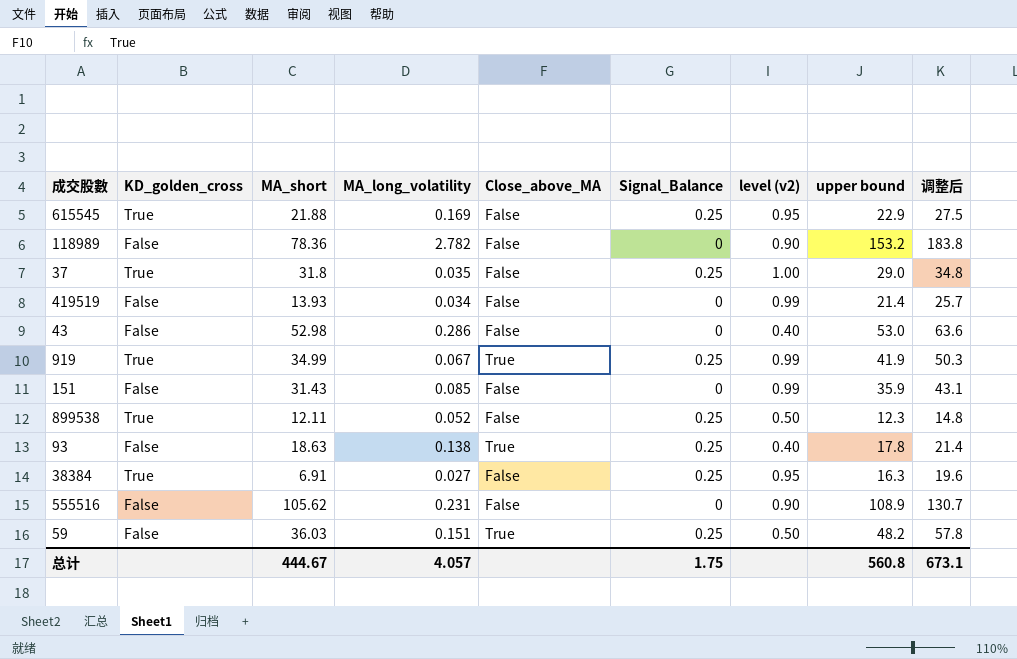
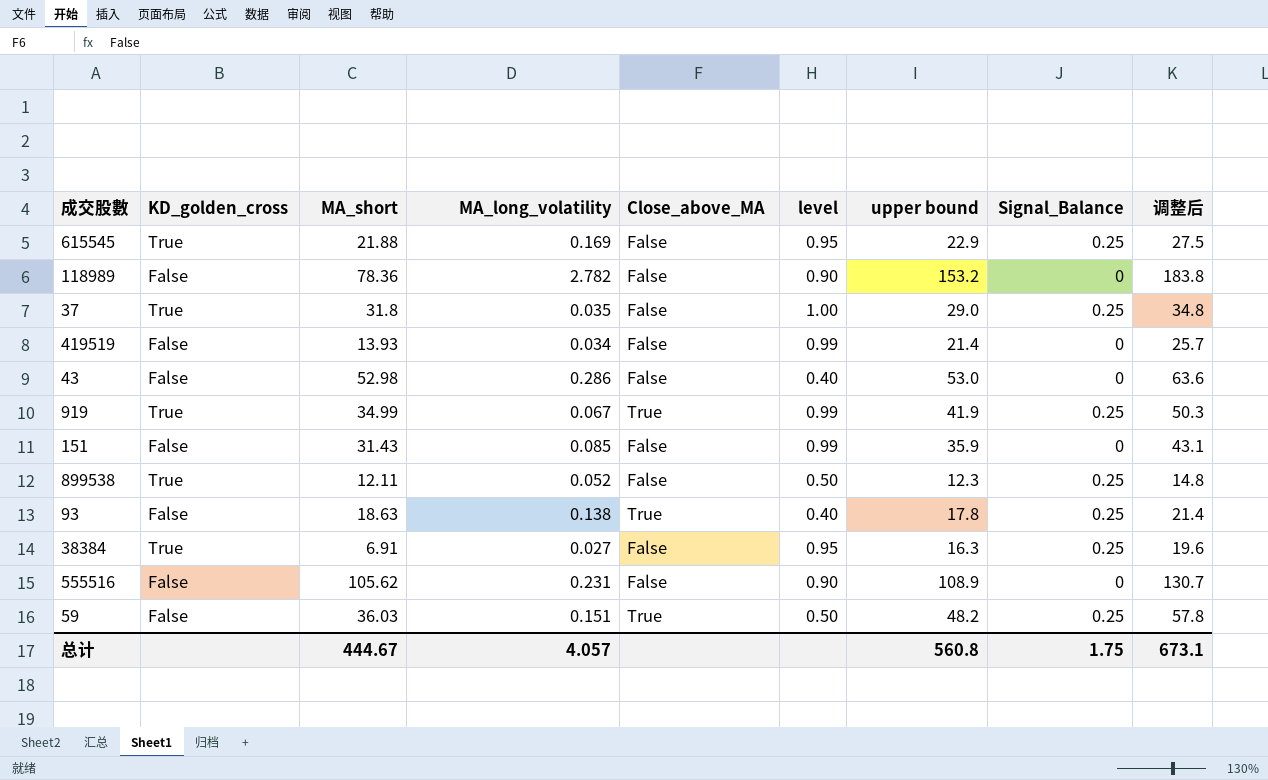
column name: level (v2) -> level
column Signal_Balance | position: 6 -> 8

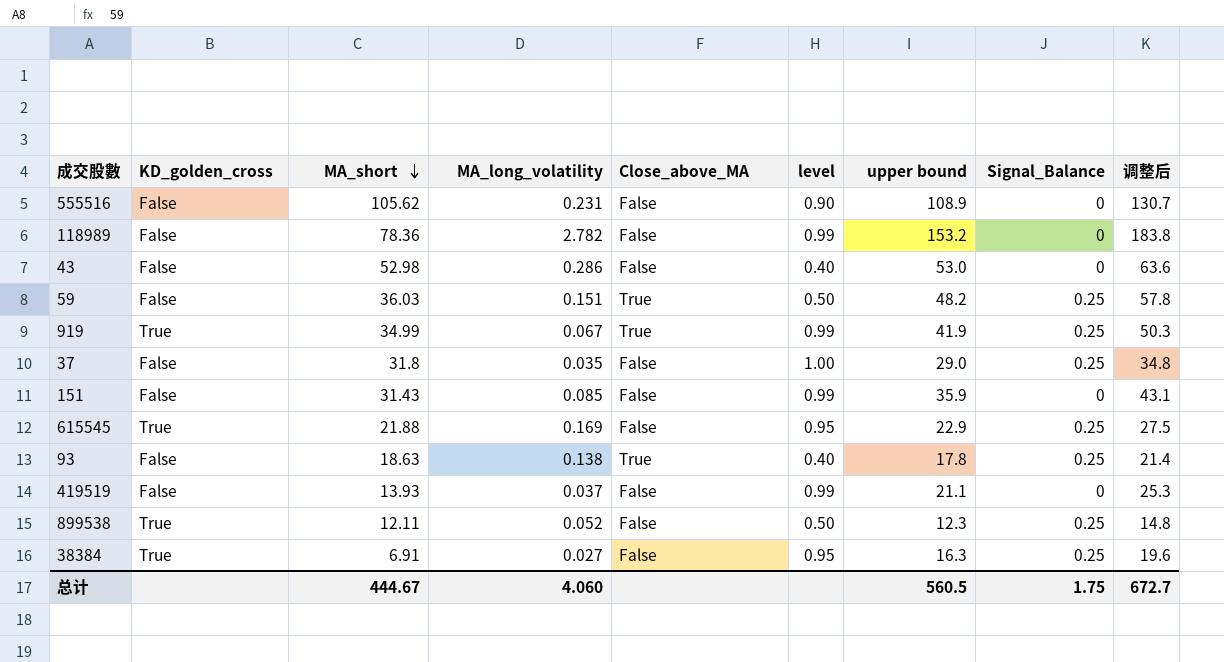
row order: none -> MA_short descending
118989 | level: 0.90 -> 0.99
37 | KD_golden_cross: True -> False
419519 | MA_long_volatility: 0.034 -> 0.037
419519 | upper bound: 21.4 -> 21.1
419519 | 调整后: 25.7 -> 25.3
总计 | MA_long_volatility: 4.057 -> 4.060
总计 | upper bound: 560.8 -> 560.5
总计 | 调整后: 673.1 -> 672.7

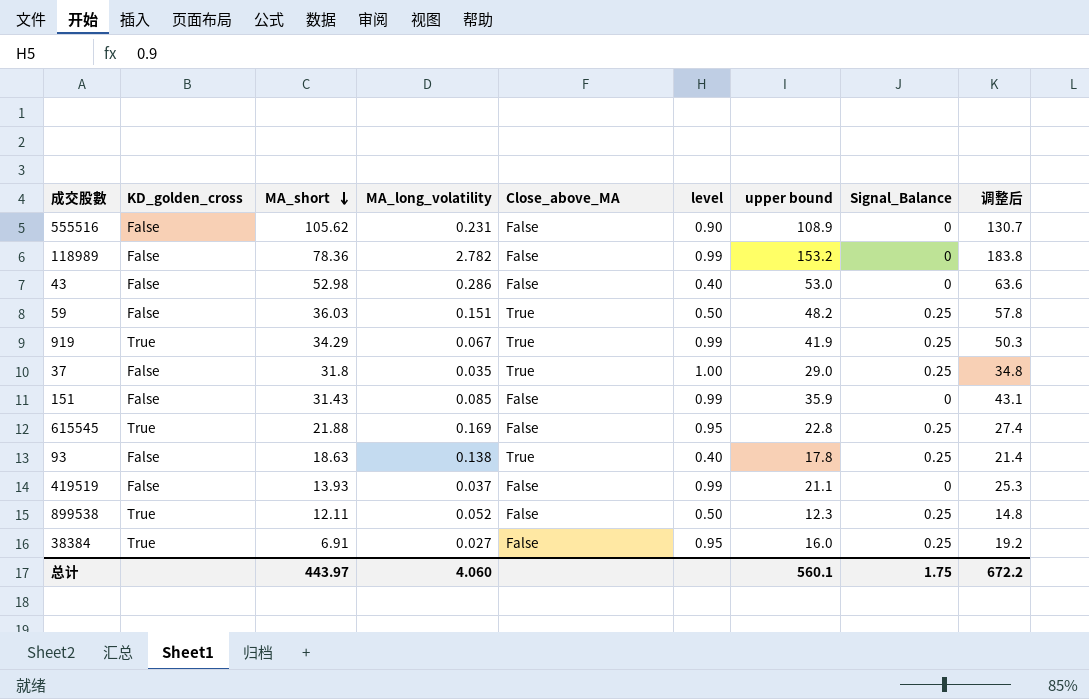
919 | MA_short: 34.99 -> 34.29
37 | Close_above_MA: False -> True
615545 | upper bound: 22.9 -> 22.8
615545 | 调整后: 27.5 -> 27.4
38384 | upper bound: 16.3 -> 16.0
38384 | 调整后: 19.6 -> 19.2
总计 | MA_short: 444.67 -> 443.97
总计 | upper bound: 560.5 -> 560.1
总计 | 调整后: 672.7 -> 672.2

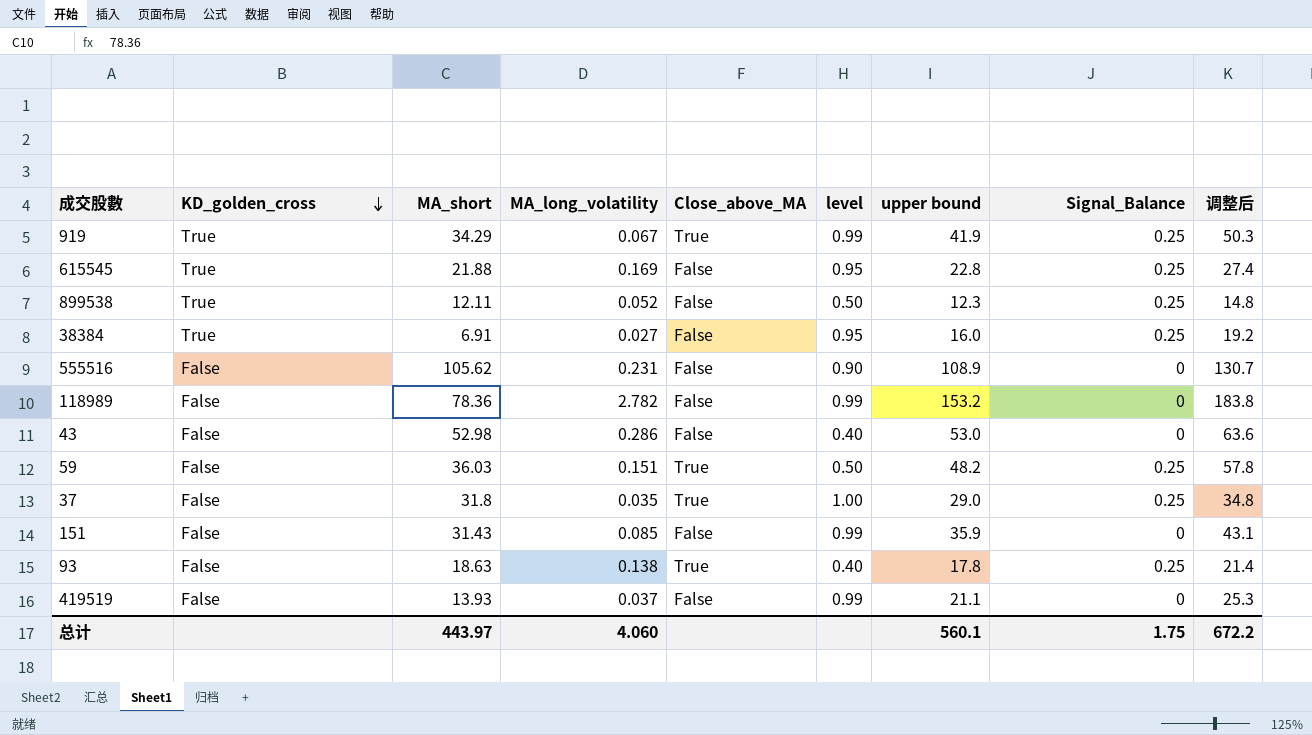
row order: MA_short descending -> KD_golden_cross descending

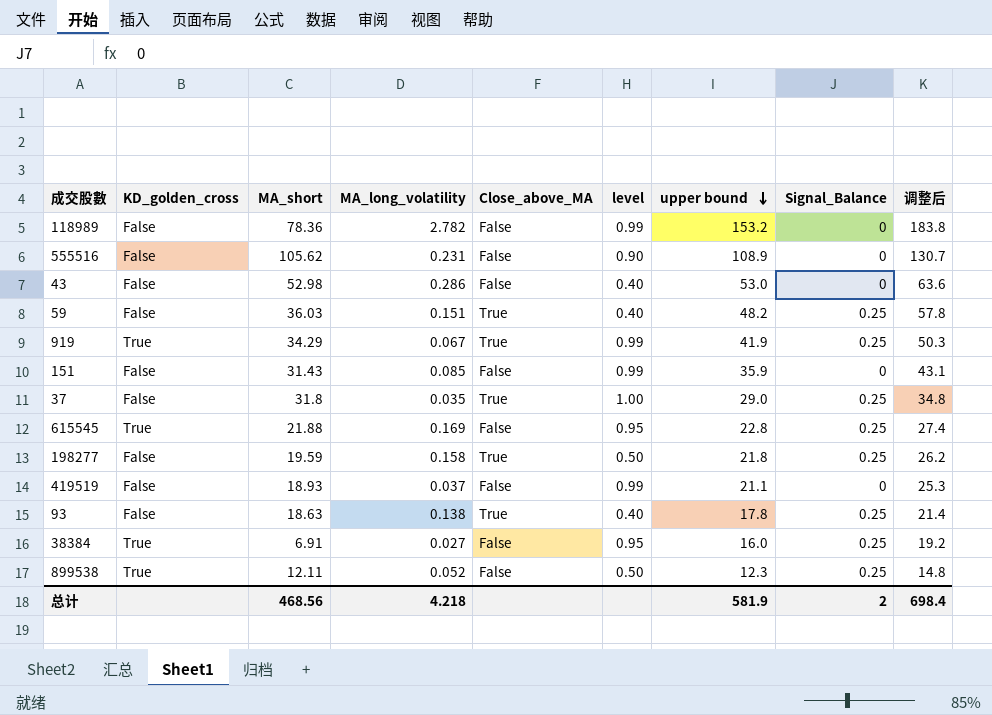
row order: KD_golden_cross descending -> upper bound descending
59 | level: 0.50 -> 0.40
row 198277: none -> False | 19.59 | 0.158 | True | 0.50 | 21.8 | 0.25 | 26.2
419519 | MA_short: 13.93 -> 18.93
总计 | MA_short: 443.97 -> 468.56
总计 | MA_long_volatility: 4.060 -> 4.218
总计 | upper bound: 560.1 -> 581.9
总计 | Signal_Balance: 1.75 -> 2
总计 | 调整后: 672.2 -> 698.4

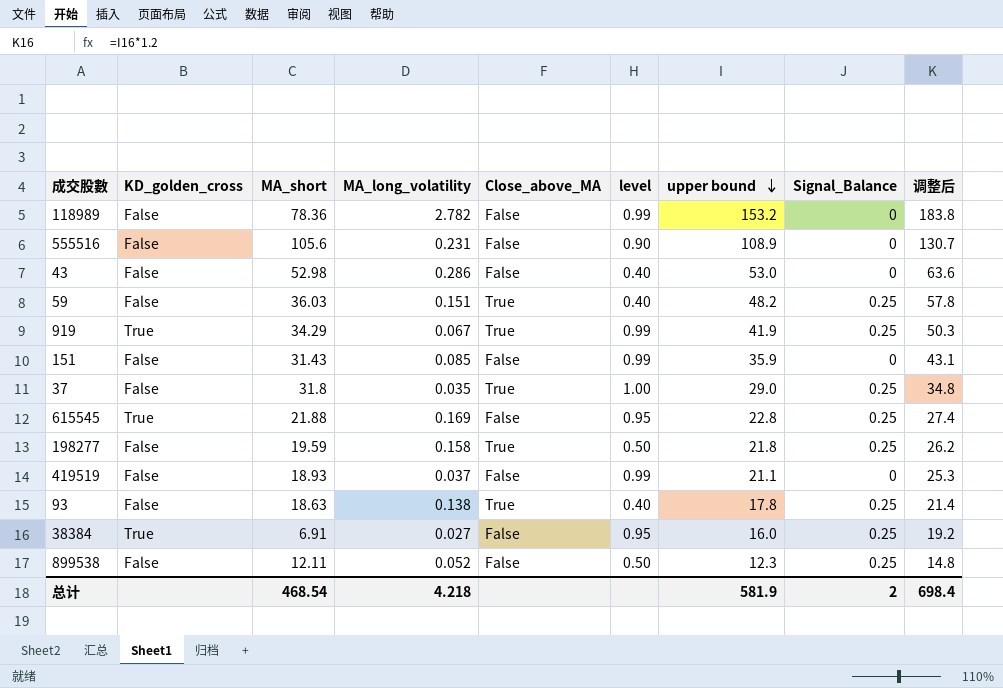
555516 | MA_short: 105.62 -> 105.6
899538 | KD_golden_cross: True -> False
总计 | MA_short: 468.56 -> 468.54

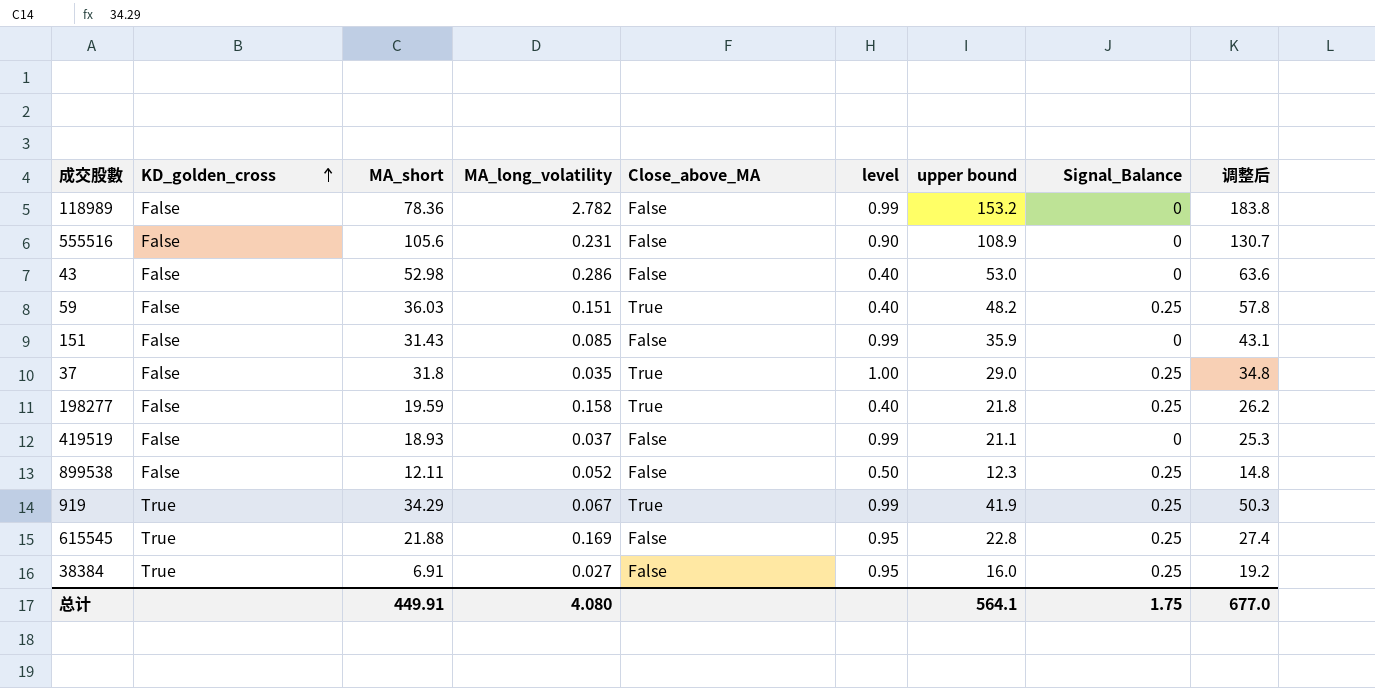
row order: upper bound descending -> KD_golden_cross ascending
row 93: False | 18.63 | 0.138 | True | 0.40 | 17.8 | 0.25 | 21.4 -> none
198277 | level: 0.50 -> 0.40
总计 | MA_short: 468.54 -> 449.91
总计 | MA_long_volatility: 4.218 -> 4.080
总计 | upper bound: 581.9 -> 564.1
总计 | Signal_Balance: 2 -> 1.75
总计 | 调整后: 698.4 -> 677.0

